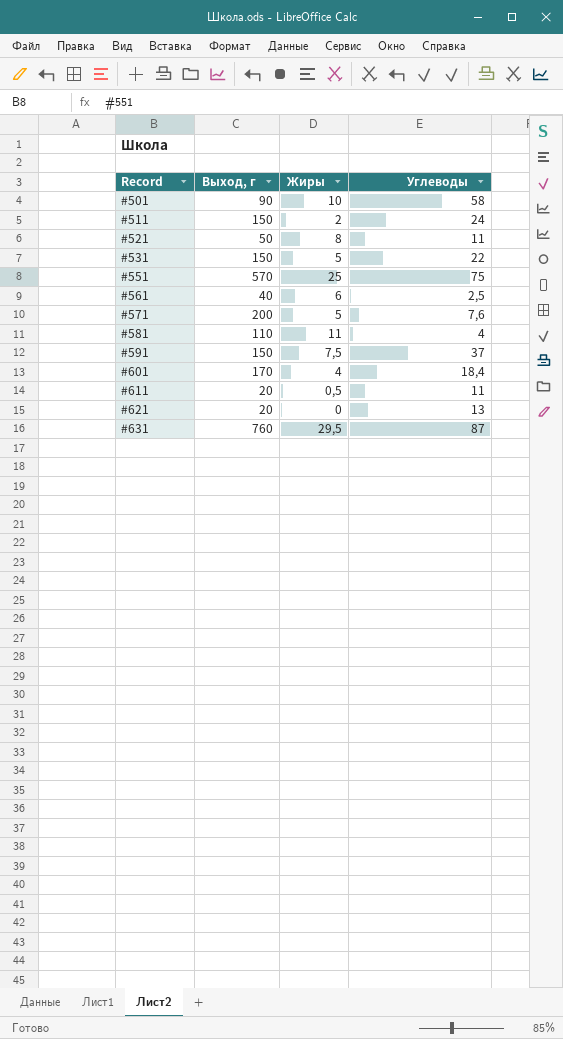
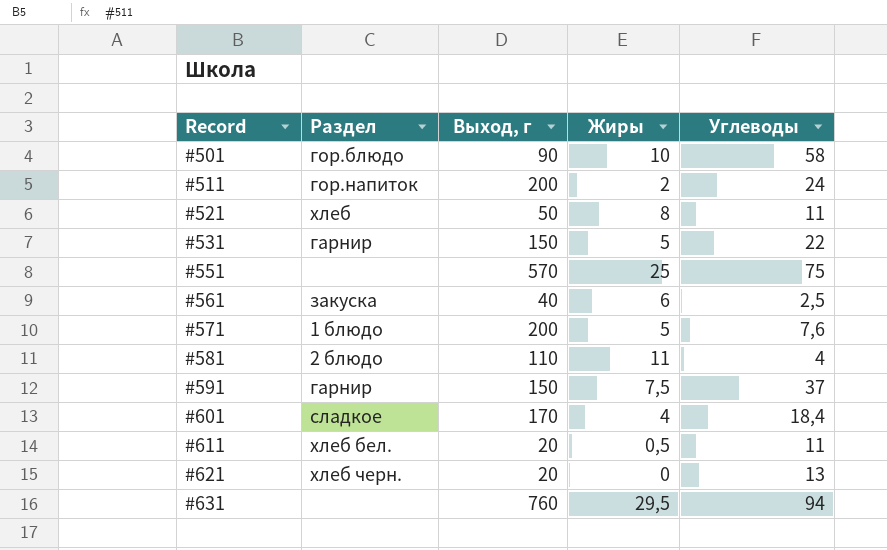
column Раздел | position: none -> 2
#511 | Выход, г: 150 -> 200
#631 | Углеводы: 87 -> 94

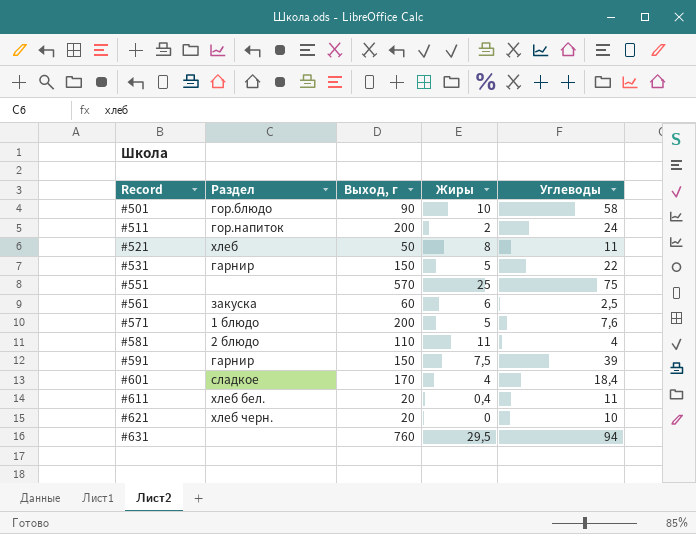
#561 | Выход, г: 40 -> 60
#591 | Углеводы: 37 -> 39
#611 | Жиры: 0,5 -> 0,4
#621 | Углеводы: 13 -> 10

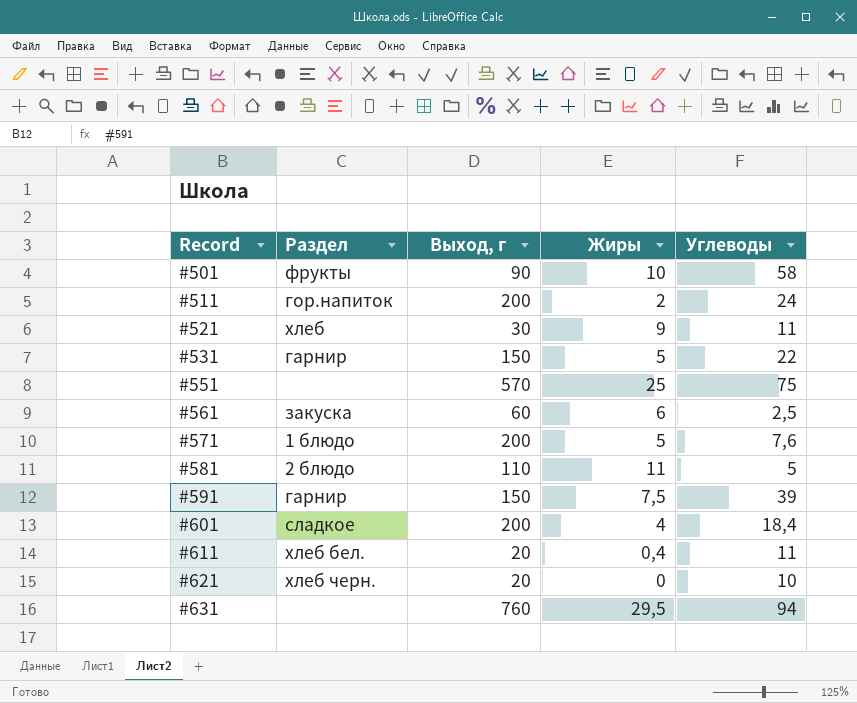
#501 | Раздел: гор.блюдо -> фрукты
#521 | Выход, г: 50 -> 30
#521 | Жиры: 8 -> 9
#581 | Углеводы: 4 -> 5
#601 | Выход, г: 170 -> 200

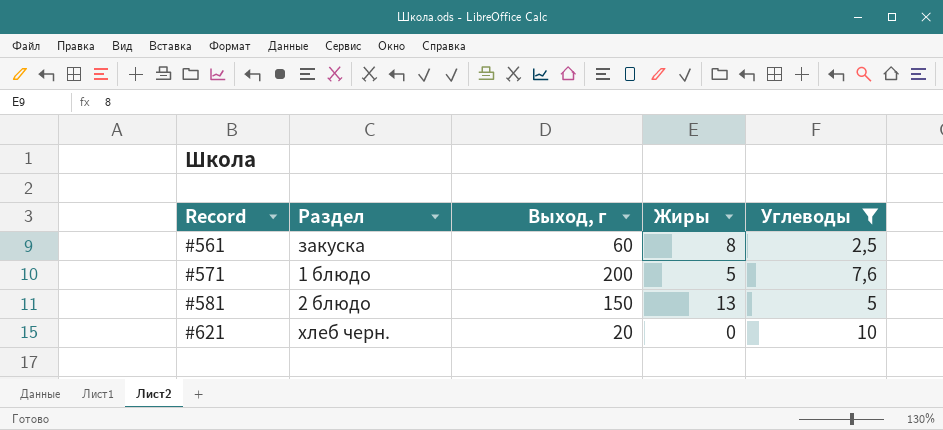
filter: none -> Углеводы <= 10
#561 | Жиры: 6 -> 8
#581 | Выход, г: 110 -> 150
#581 | Жиры: 11 -> 13

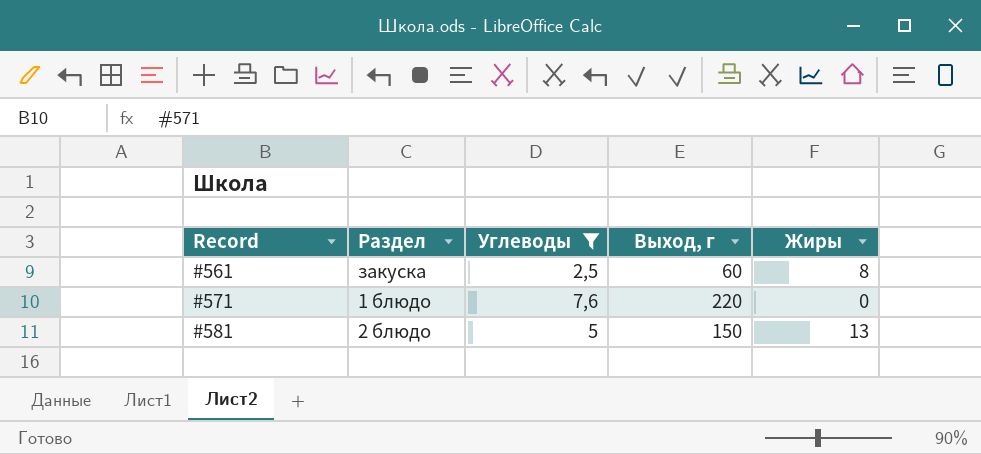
column Углеводы | position: 5 -> 3
row #621: хлеб черн. | 20 | 0 | 10 -> none
#571 | Выход, г: 200 -> 220
#571 | Жиры: 5 -> 0

